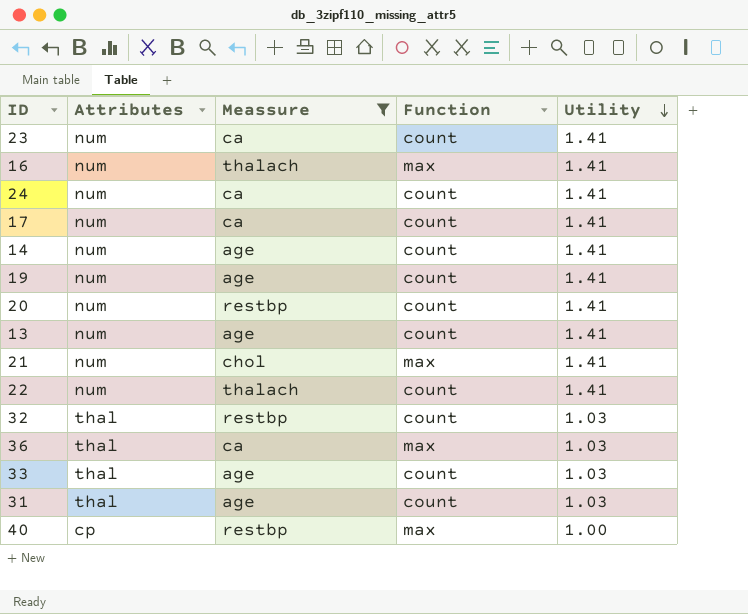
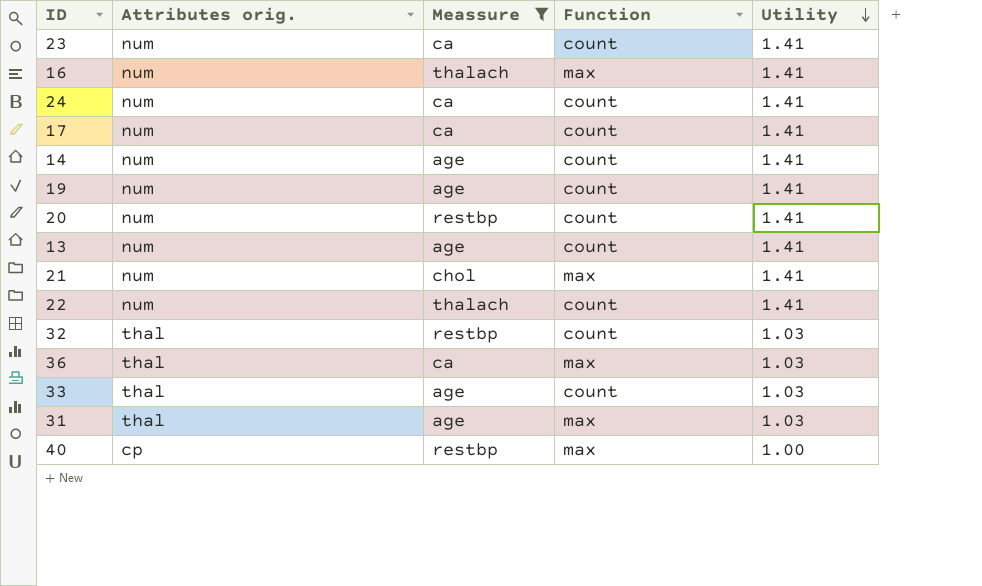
column name: Attributes -> Attributes orig.
31 | Function: count -> max

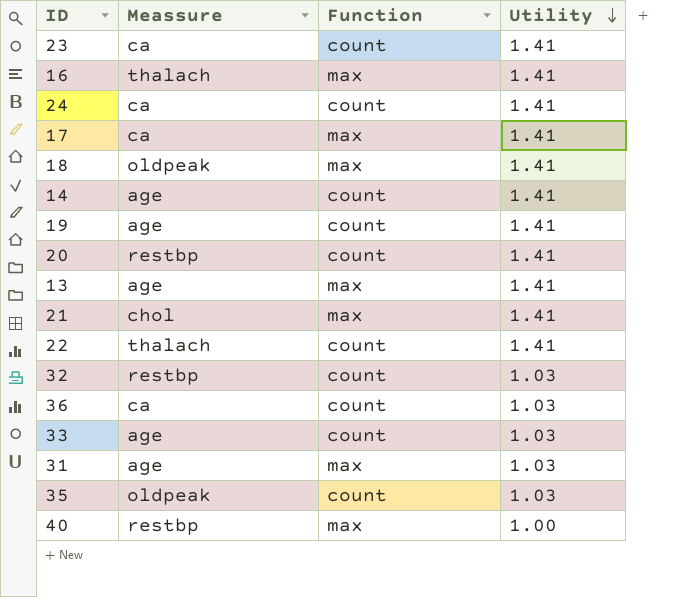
filter: Meassure != oldpeak -> none
column Attributes orig. | position: 2 -> none
17 | Function: count -> max
13 | Function: count -> max
36 | Function: max -> count

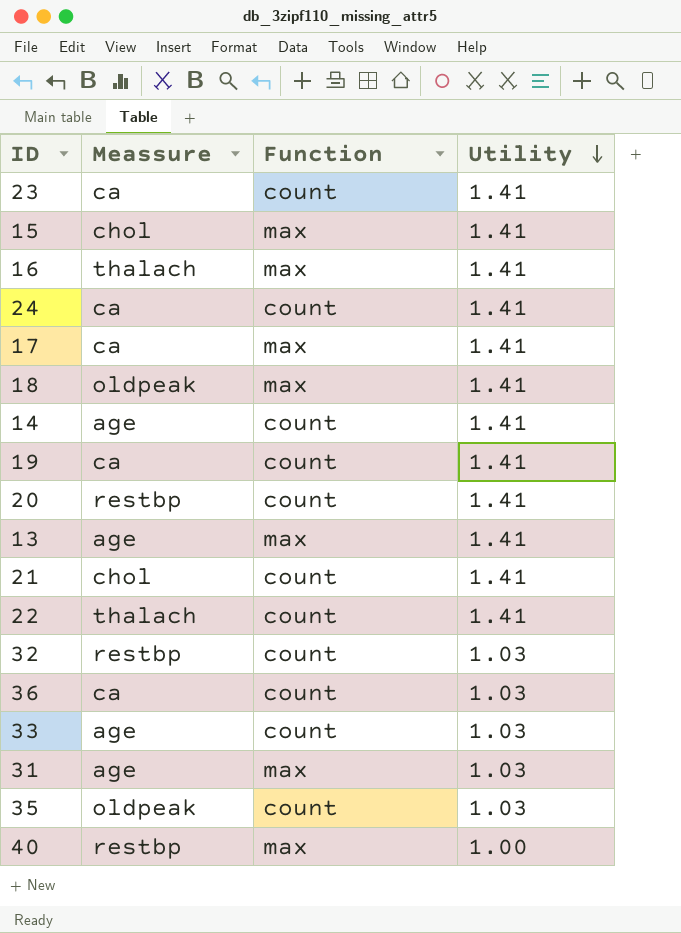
row 15: none -> chol | max | 1.41
19 | Meassure: age -> ca
21 | Function: max -> count

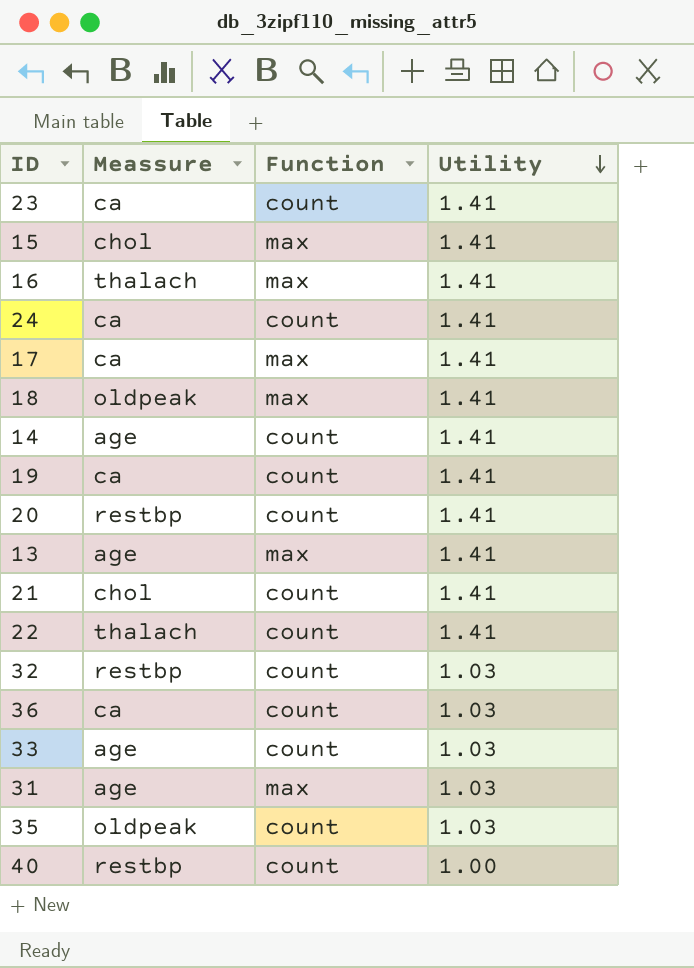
40 | Function: max -> count

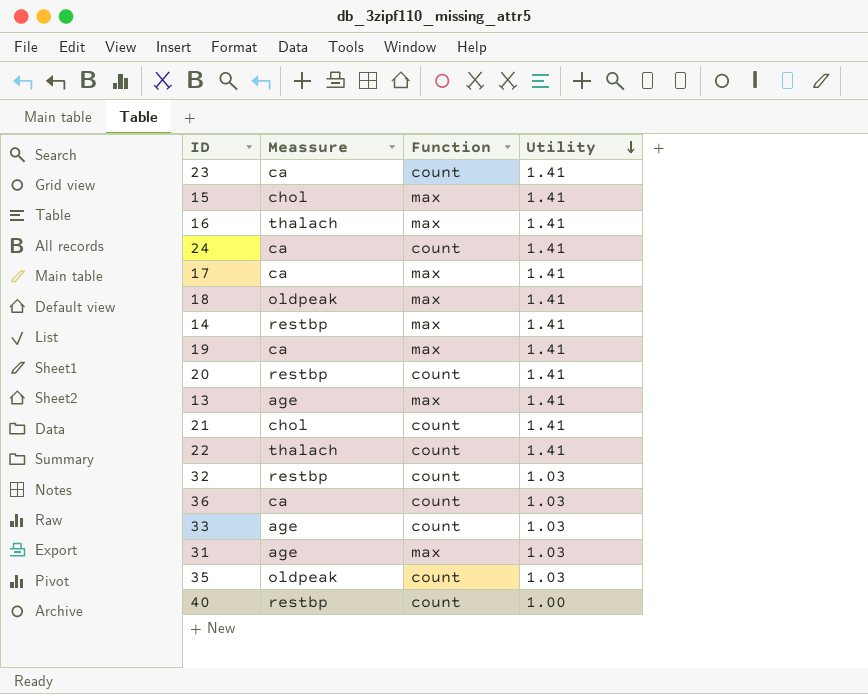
14 | Meassure: age -> restbp
14 | Function: count -> max
19 | Function: count -> max

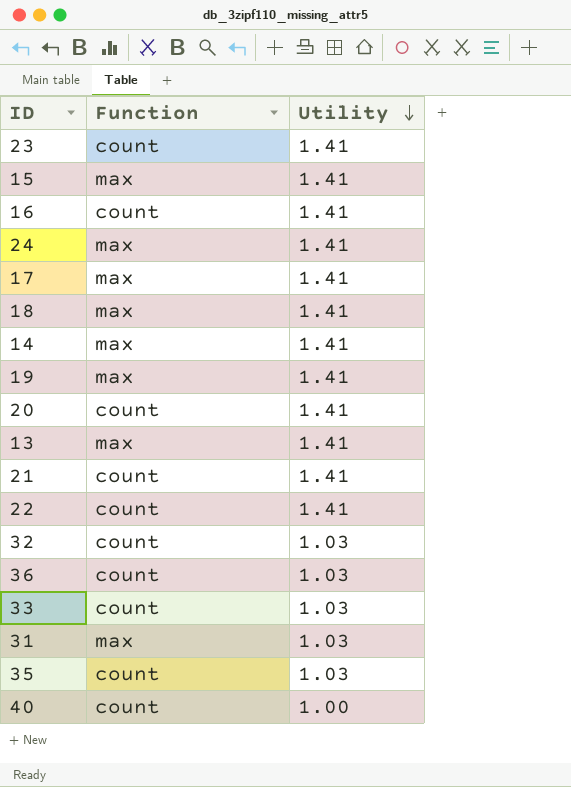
column Meassure | position: 2 -> none
16 | Function: max -> count
24 | Function: count -> max

